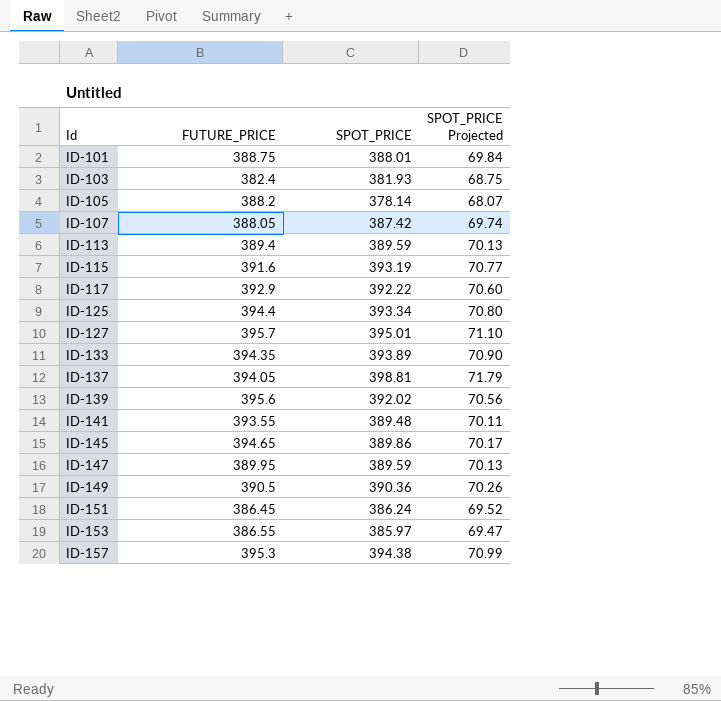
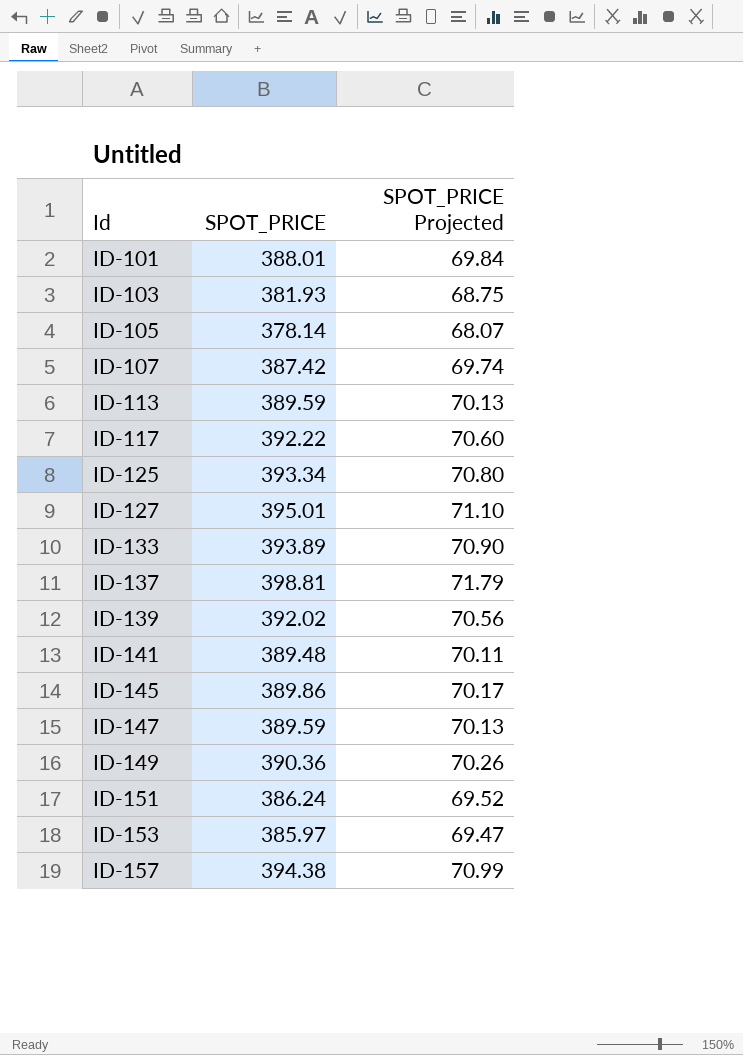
column FUTURE_PRICE | position: 2 -> none
row ID-115: 391.6 | 393.19 | 70.77 -> none

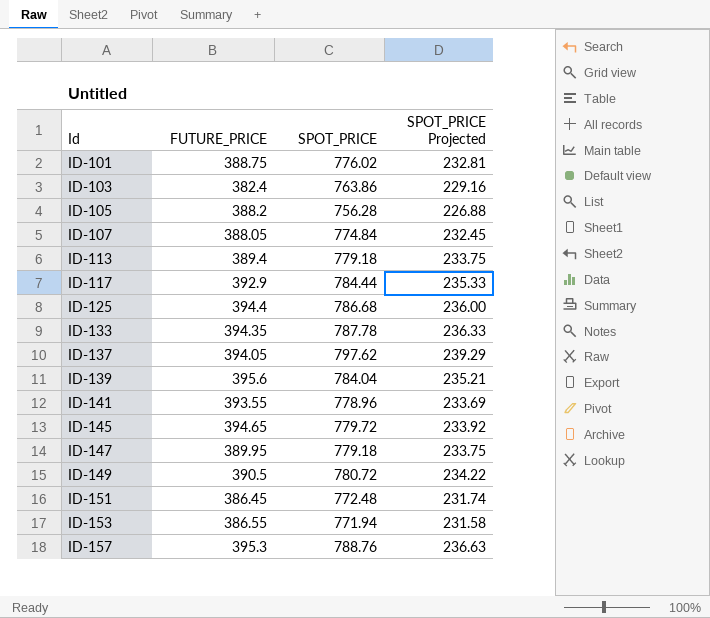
column FUTURE_PRICE | position: none -> 2
column SPOT_PRICE Projected | formula: [SPOT_PRICE] * 0.18 -> [SPOT_PRICE] * 0.3
row ID-127: 395.01 | 71.10 -> none
ID-101 | SPOT_PRICE: 388.01 -> 776.02
ID-103 | SPOT_PRICE: 381.93 -> 763.86
ID-105 | SPOT_PRICE: 378.14 -> 756.28
ID-107 | SPOT_PRICE: 387.42 -> 774.84
ID-113 | SPOT_PRICE: 389.59 -> 779.18
ID-117 | SPOT_PRICE: 392.22 -> 784.44
ID-125 | SPOT_PRICE: 393.34 -> 786.68
ID-133 | SPOT_PRICE: 393.89 -> 787.78
ID-137 | SPOT_PRICE: 398.81 -> 797.62
ID-139 | SPOT_PRICE: 392.02 -> 784.04
ID-141 | SPOT_PRICE: 389.48 -> 778.96
ID-145 | SPOT_PRICE: 389.86 -> 779.72
ID-147 | SPOT_PRICE: 389.59 -> 779.18
ID-149 | SPOT_PRICE: 390.36 -> 780.72
ID-151 | SPOT_PRICE: 386.24 -> 772.48
ID-153 | SPOT_PRICE: 385.97 -> 771.94
ID-157 | SPOT_PRICE: 394.38 -> 788.76

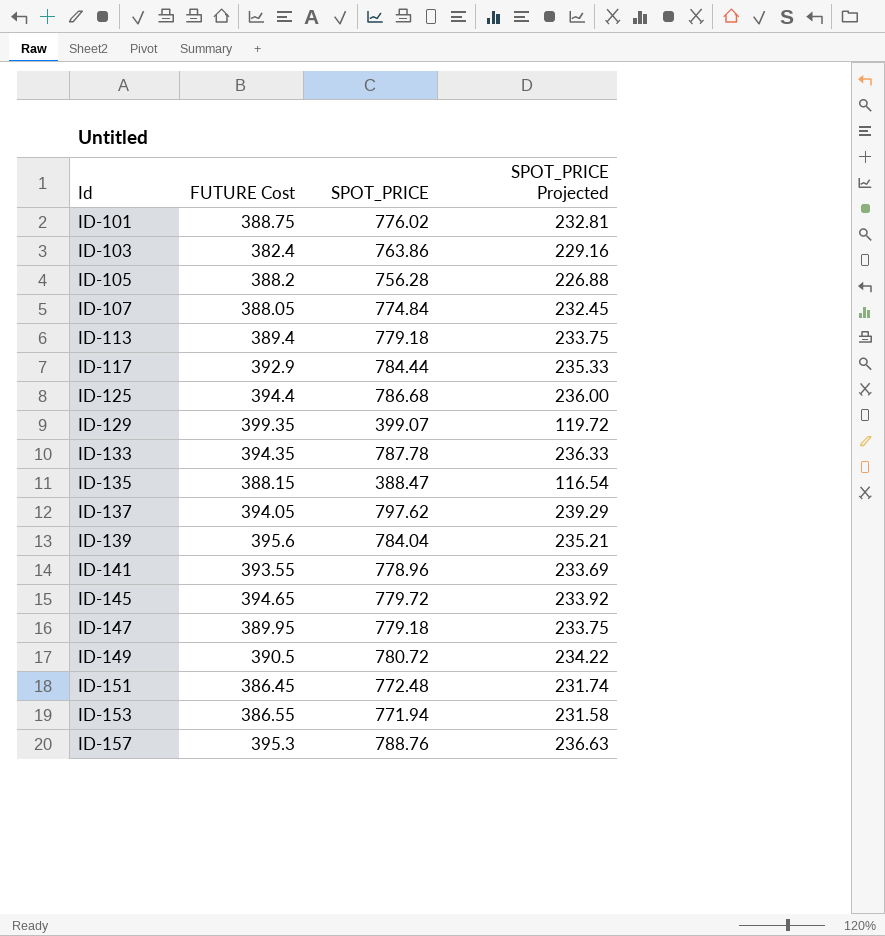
column name: FUTURE_PRICE -> FUTURE Cost
row ID-129: none -> 399.35 | 399.07 | 119.72
row ID-135: none -> 388.15 | 388.47 | 116.54

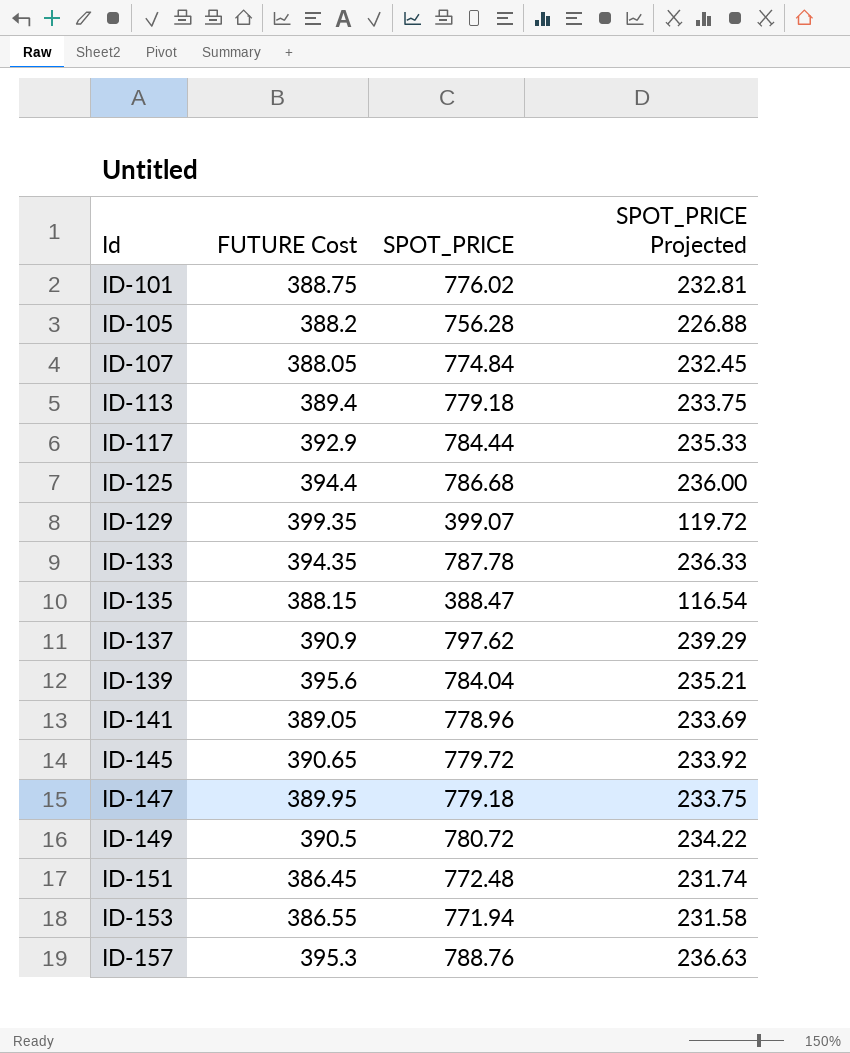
row ID-103: 382.4 | 763.86 | 229.16 -> none
ID-137 | FUTURE Cost: 394.05 -> 390.9
ID-141 | FUTURE Cost: 393.55 -> 389.05
ID-145 | FUTURE Cost: 394.65 -> 390.65

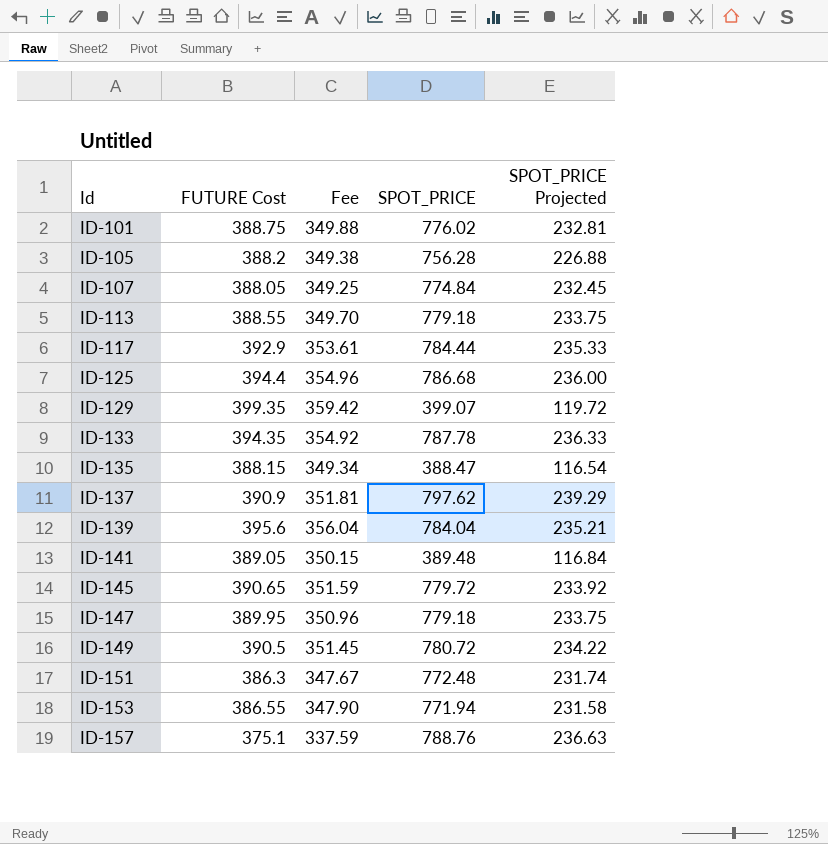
column Fee | formula: none -> [FUTURE Cost] * 0.9
ID-113 | FUTURE Cost: 389.4 -> 388.55
ID-141 | SPOT_PRICE: 778.96 -> 389.48
ID-141 | SPOT_PRICE Projected: 233.69 -> 116.84
ID-151 | FUTURE Cost: 386.45 -> 386.3
ID-157 | FUTURE Cost: 395.3 -> 375.1

